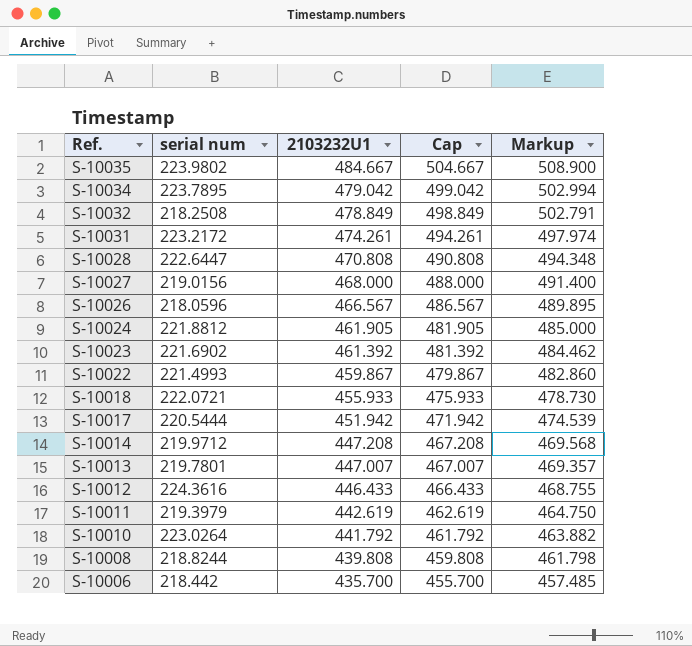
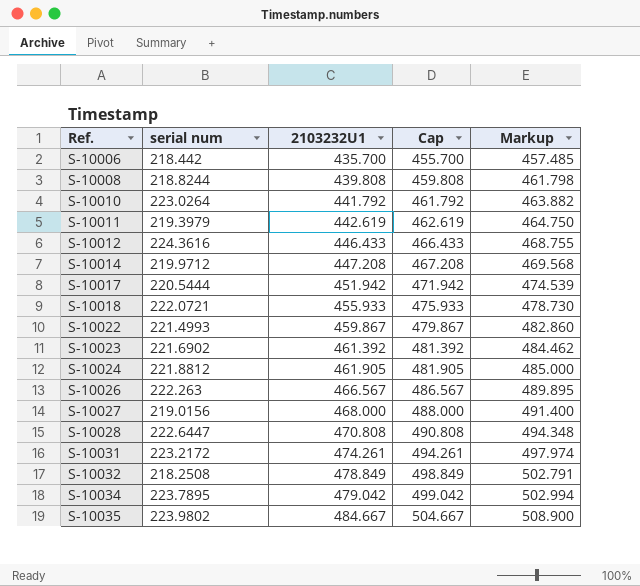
row order: Ref. descending -> Ref. ascending
row S-10013: 219.7801 | 447.007 | 467.007 | 469.357 -> none
S-10026 | serial num: 218.0596 -> 222.263

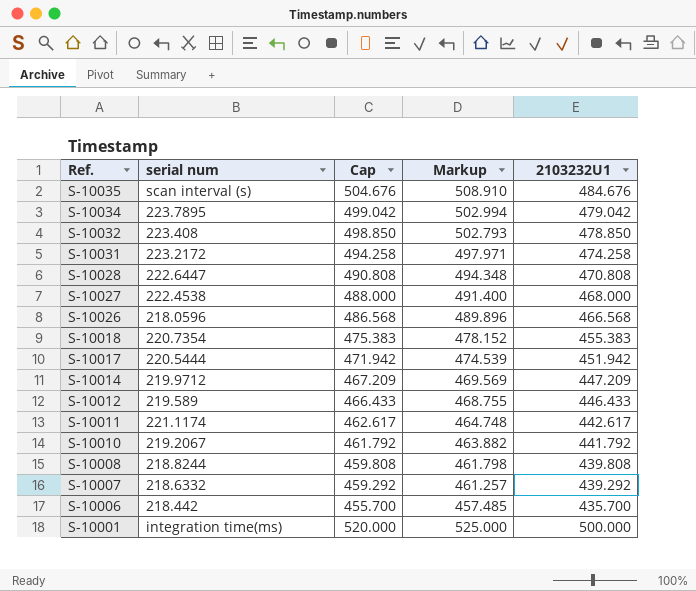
row order: Ref. ascending -> Ref. descending
column 2103232U1 | position: 3 -> 5
row S-10022: 221.4993 | 459.867 | 479.867 | 482.860 -> none
row S-10023: 221.6902 | 461.392 | 481.392 | 484.462 -> none
row S-10024: 221.8812 | 461.905 | 481.905 | 485.000 -> none
S-10035 | serial num: 223.9802 -> scan interval (s)
S-10035 | Cap: 504.667 -> 504.676
S-10035 | Markup: 508.900 -> 508.910
S-10035 | 2103232U1: 484.667 -> 484.676
S-10032 | serial num: 218.2508 -> 223.408
S-10032 | Cap: 498.849 -> 498.850
S-10032 | Markup: 502.791 -> 502.793
S-10032 | 2103232U1: 478.849 -> 478.850
S-10031 | Cap: 494.261 -> 494.258
S-10031 | Markup: 497.974 -> 497.971
S-10031 | 2103232U1: 474.261 -> 474.258
S-10027 | serial num: 219.0156 -> 222.4538
S-10026 | serial num: 222.263 -> 218.0596
S-10026 | Cap: 486.567 -> 486.568
S-10026 | Markup: 489.895 -> 489.896
S-10026 | 2103232U1: 466.567 -> 466.568
S-10018 | serial num: 222.0721 -> 220.7354
S-10018 | Cap: 475.933 -> 475.383
S-10018 | Markup: 478.730 -> 478.152
S-10018 | 2103232U1: 455.933 -> 455.383
S-10014 | Cap: 467.208 -> 467.209
S-10014 | Markup: 469.568 -> 469.569
S-10014 | 2103232U1: 447.208 -> 447.209
S-10012 | serial num: 224.3616 -> 219.589
S-10011 | serial num: 219.3979 -> 221.1174
S-10011 | Cap: 462.619 -> 462.617
S-10011 | Markup: 464.750 -> 464.748
S-10011 | 2103232U1: 442.619 -> 442.617
S-10010 | serial num: 223.0264 -> 219.2067
row S-10007: none -> 218.6332 | 459.292 | 461.257 | 439.292
row S-10001: none -> integration time(ms) | 520.000 | 525.000 | 500.000

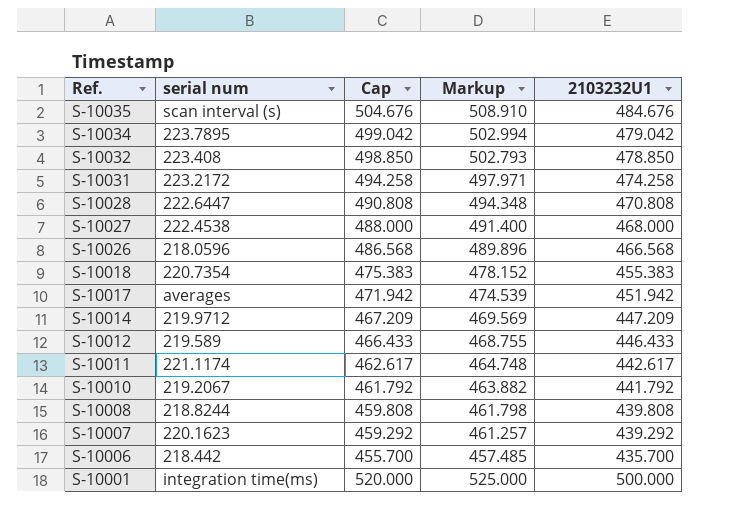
S-10017 | serial num: 220.5444 -> averages
S-10007 | serial num: 218.6332 -> 220.1623

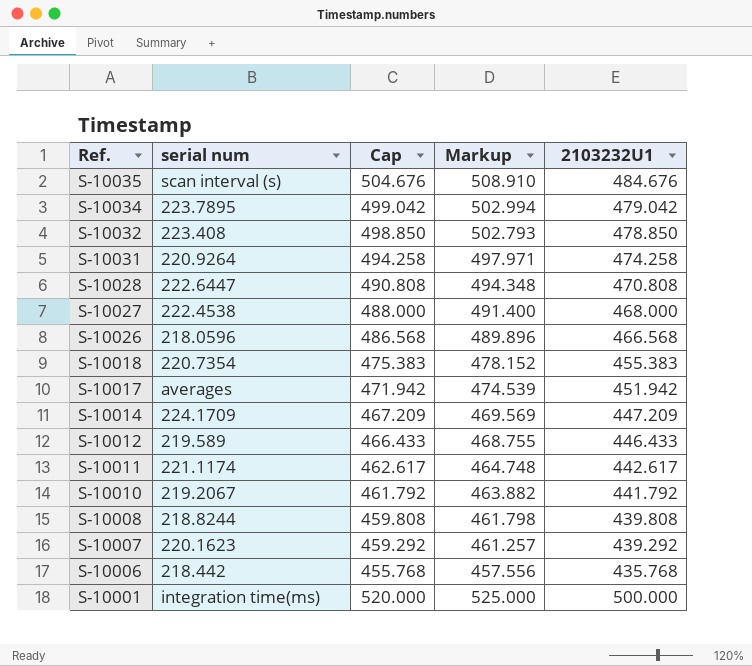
S-10031 | serial num: 223.2172 -> 220.9264
S-10014 | serial num: 219.9712 -> 224.1709
S-10006 | Cap: 455.700 -> 455.768
S-10006 | Markup: 457.485 -> 457.556
S-10006 | 2103232U1: 435.700 -> 435.768

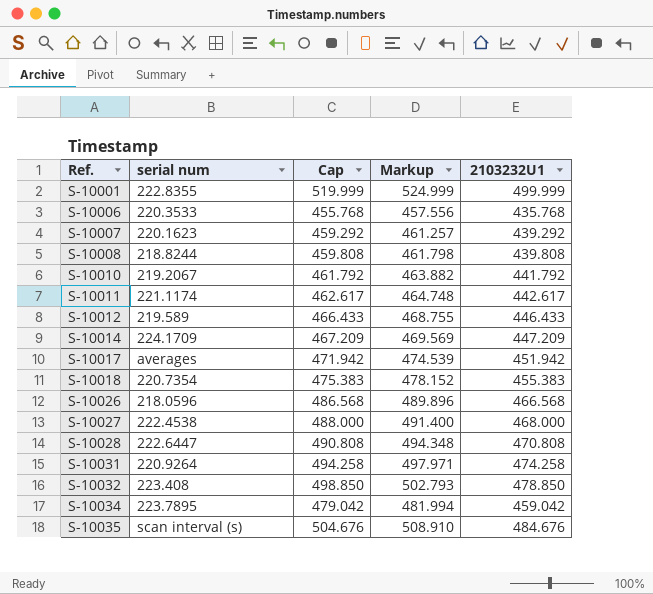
row order: Ref. descending -> Ref. ascending
S-10001 | serial num: integration time(ms) -> 222.8355
S-10001 | Cap: 520.000 -> 519.999
S-10001 | Markup: 525.000 -> 524.999
S-10001 | 2103232U1: 500.000 -> 499.999
S-10006 | serial num: 218.442 -> 220.3533
S-10034 | Cap: 499.042 -> 479.042
S-10034 | Markup: 502.994 -> 481.994
S-10034 | 2103232U1: 479.042 -> 459.042

